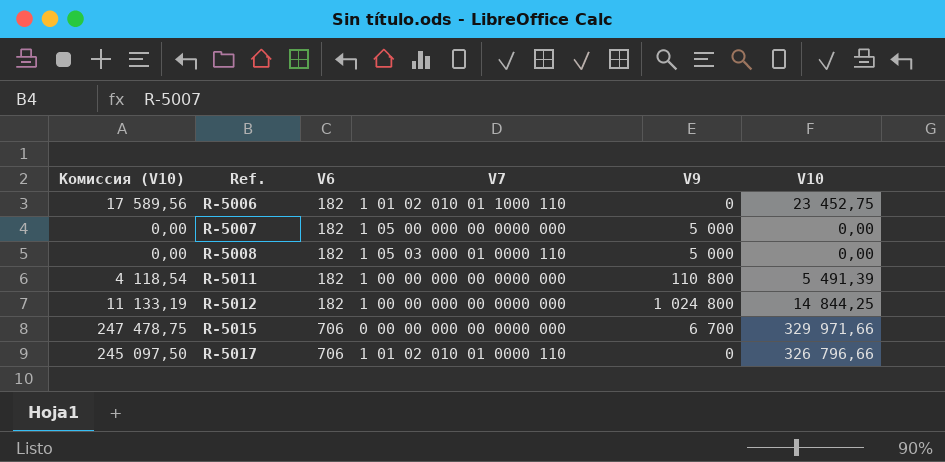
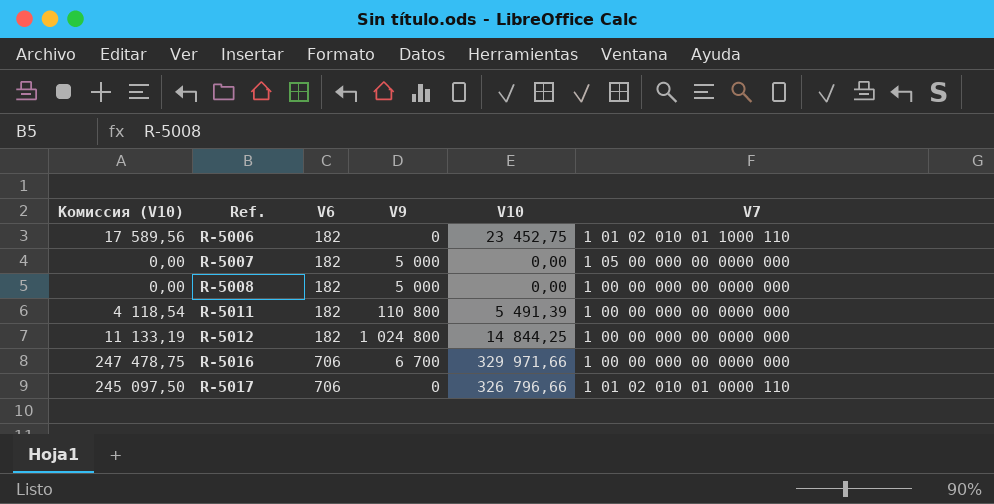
column V7 | position: 4 -> 6
row R-5015: 247 478,75 | 706 | 0 00 00 000 00 0000 000 | 6 700 | 329 971,66 -> none
R-5008 | V7: 1 05 03 000 01 0000 110 -> 1 00 00 000 00 0000 000
row R-5016: none -> 247 478,75 | 706 | 6 700 | 329 971,66 | 1 00 00 000 00 0000 000

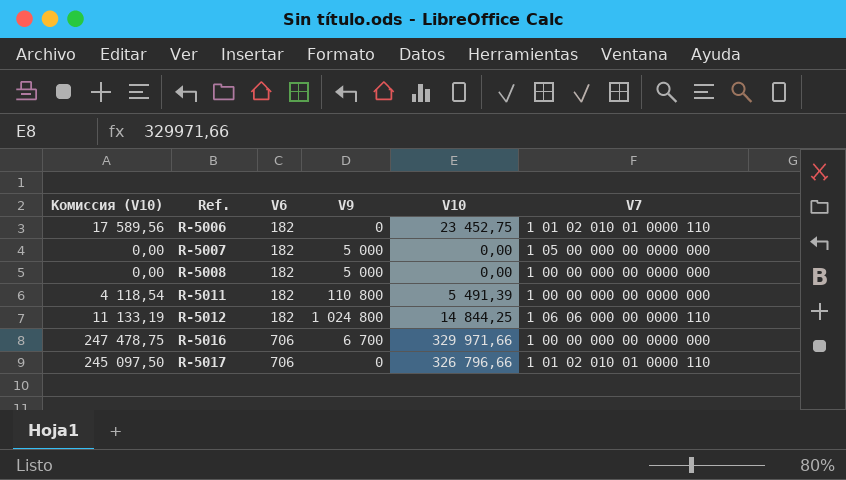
R-5006 | V7: 1 01 02 010 01 1000 110 -> 1 01 02 010 01 0000 110
R-5012 | V7: 1 00 00 000 00 0000 000 -> 1 06 06 000 00 0000 110

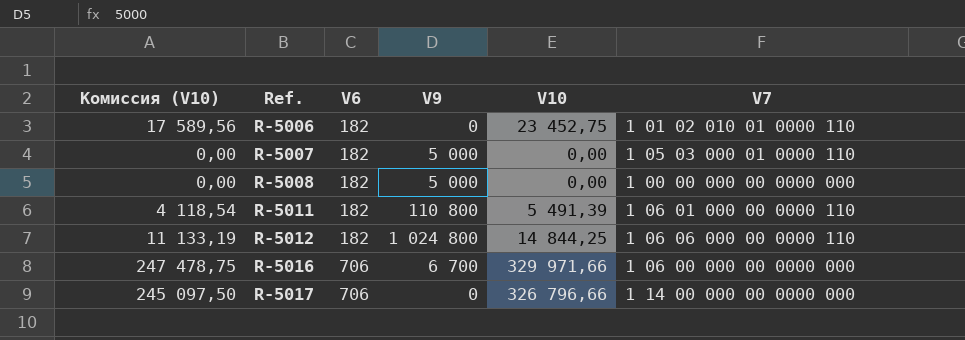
R-5007 | V7: 1 05 00 000 00 0000 000 -> 1 05 03 000 01 0000 110
R-5011 | V7: 1 00 00 000 00 0000 000 -> 1 06 01 000 00 0000 110
R-5016 | V7: 1 00 00 000 00 0000 000 -> 1 06 00 000 00 0000 000
R-5017 | V7: 1 01 02 010 01 0000 110 -> 1 14 00 000 00 0000 000

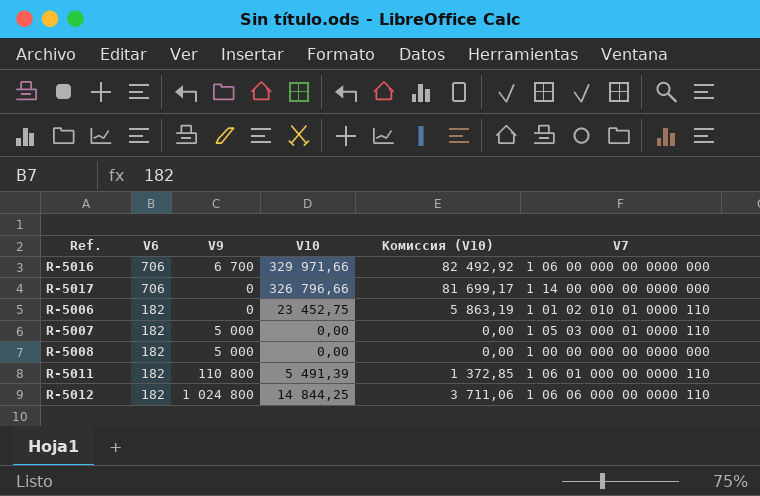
row order: Ref. ascending -> V6 descending
column Комиссия (V10) | formula: [V10] * 0,75 -> [V10] * 0,25
column Комиссия (V10) | position: 1 -> 5

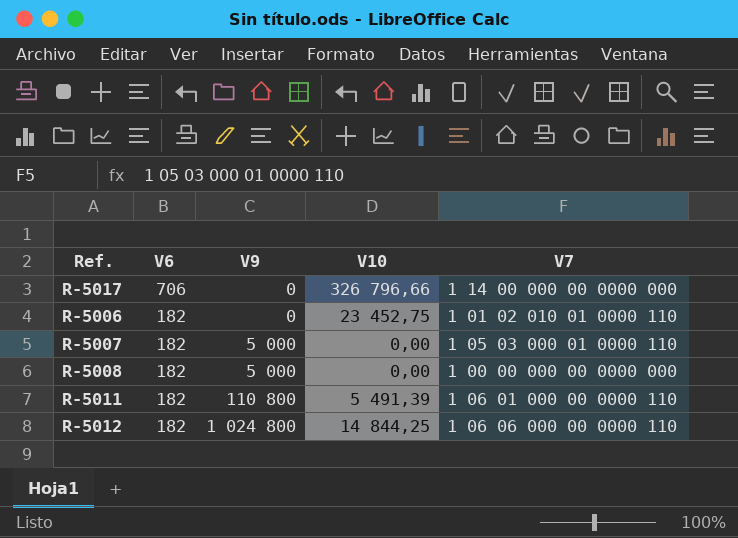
column Комиссия (V10) | formula: [V10] * 0,25 -> none
row R-5016: 706 | 6 700 | 329 971,66 | 82 492,92 | 1 06 00 000 00 0000 000 -> none

